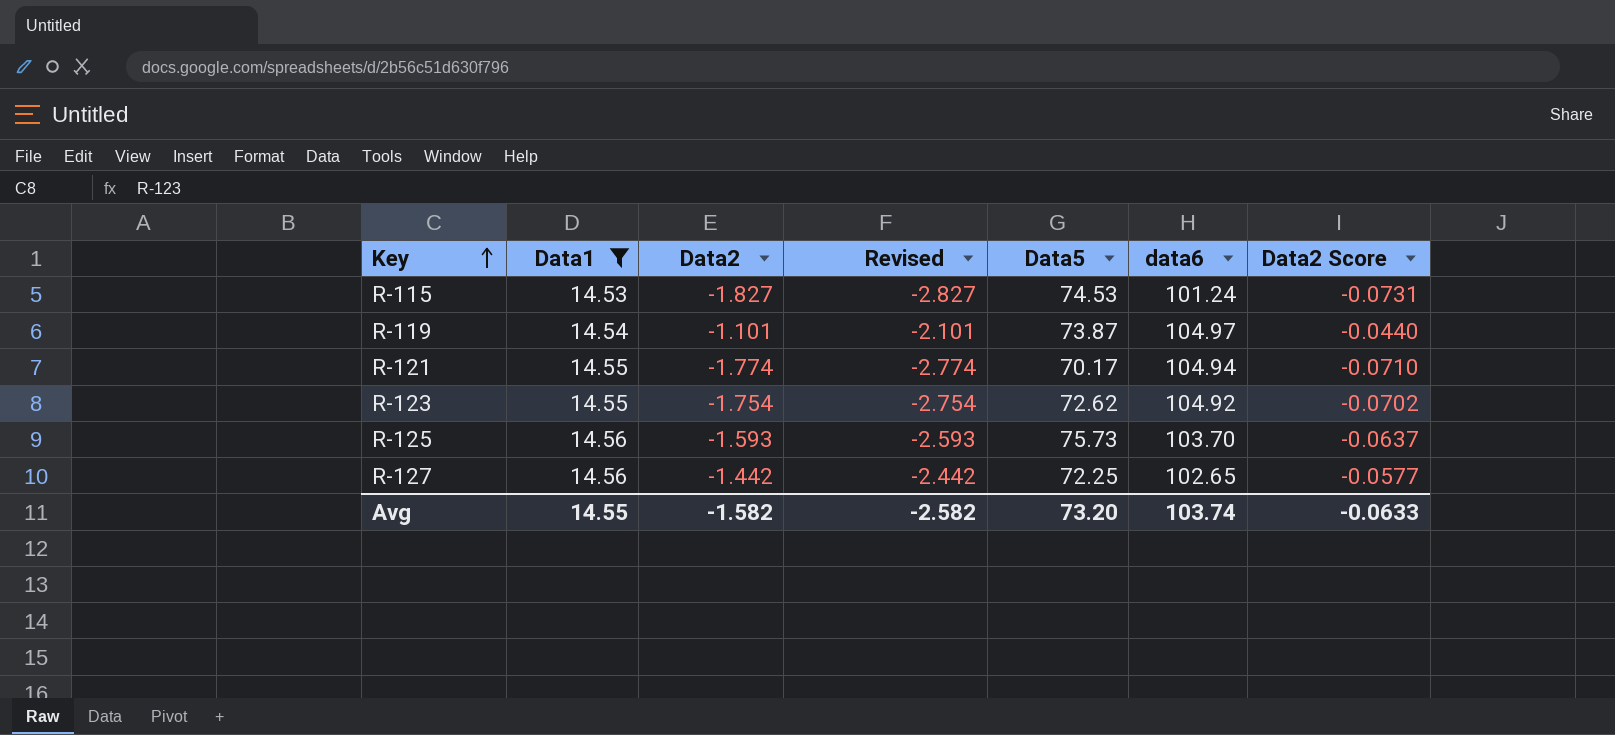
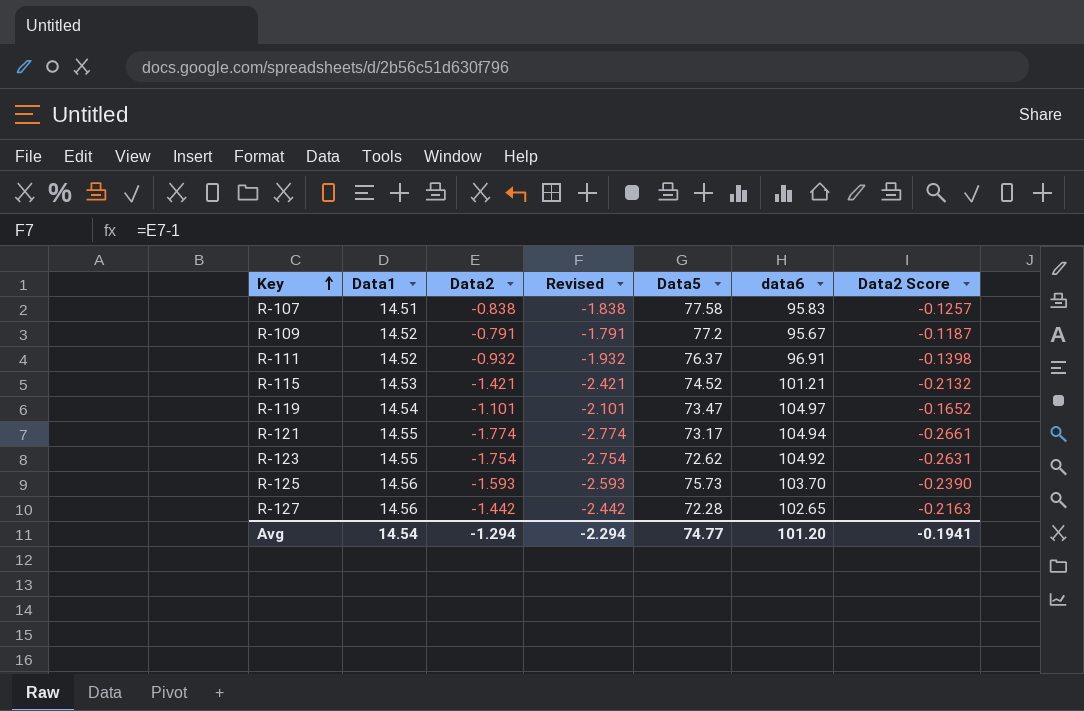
filter: Data1 >= 14.53 -> none
column Data2 Score | formula: [Data2] * 0.04 -> [Data2] * 0.15
R-115 | Data2: -1.827 -> -1.421
R-115 | Revised: -2.827 -> -2.421
R-115 | Data5: 74.53 -> 74.52
R-115 | data6: 101.24 -> 101.21
R-119 | Data5: 73.87 -> 73.47
R-121 | Data5: 70.17 -> 73.17
R-127 | Data5: 72.25 -> 72.28
Avg | Data1: 14.55 -> 14.54
Avg | Data2: -1.582 -> -1.294
Avg | Revised: -2.582 -> -2.294
Avg | Data5: 73.20 -> 74.77
Avg | data6: 103.74 -> 101.20
Avg | Data2 Score: -0.0633 -> -0.1941

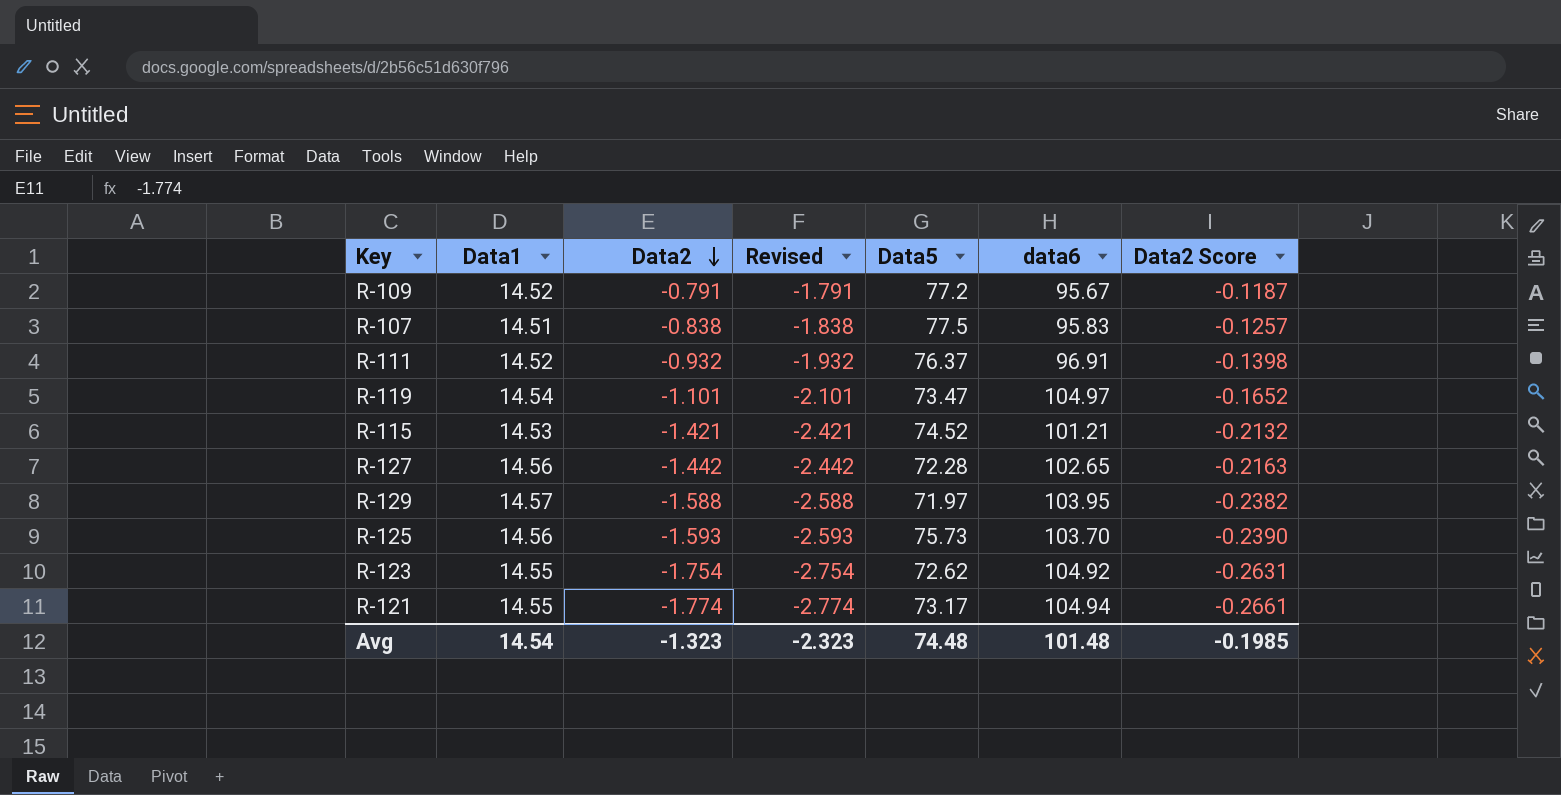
row order: Key ascending -> Data2 descending
R-107 | Data5: 77.58 -> 77.5
row R-129: none -> 14.57 | -1.588 | -2.588 | 71.97 | 103.95 | -0.2382
Avg | Data2: -1.294 -> -1.323
Avg | Revised: -2.294 -> -2.323
Avg | Data5: 74.77 -> 74.48
Avg | data6: 101.20 -> 101.48
Avg | Data2 Score: -0.1941 -> -0.1985

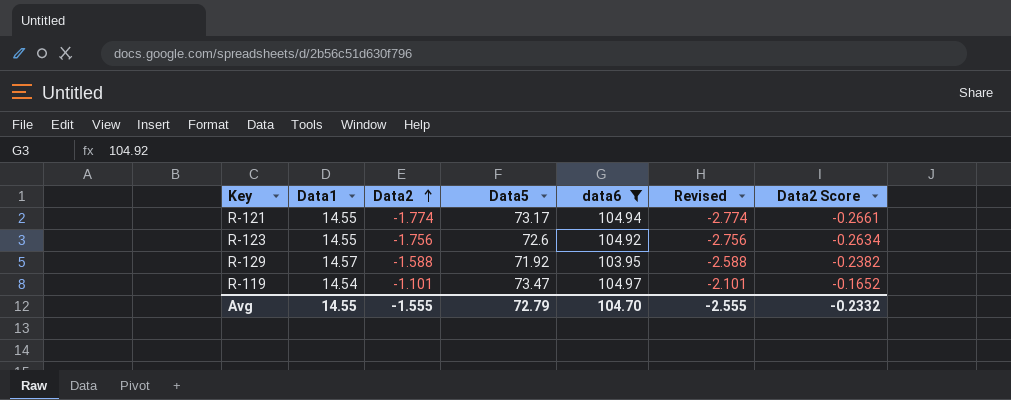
filter: none -> data6 >= 103.95
row order: Data2 descending -> Data2 ascending
column Revised | position: 4 -> 6
R-123 | Data2: -1.754 -> -1.756
R-123 | Data5: 72.62 -> 72.6
R-123 | Revised: -2.754 -> -2.756
R-123 | Data2 Score: -0.2631 -> -0.2634
R-129 | Data5: 71.97 -> 71.92
Avg | Data1: 14.54 -> 14.55
Avg | Data2: -1.323 -> -1.555
Avg | Data5: 74.48 -> 72.79
Avg | data6: 101.48 -> 104.70
Avg | Revised: -2.323 -> -2.555
Avg | Data2 Score: -0.1985 -> -0.2332

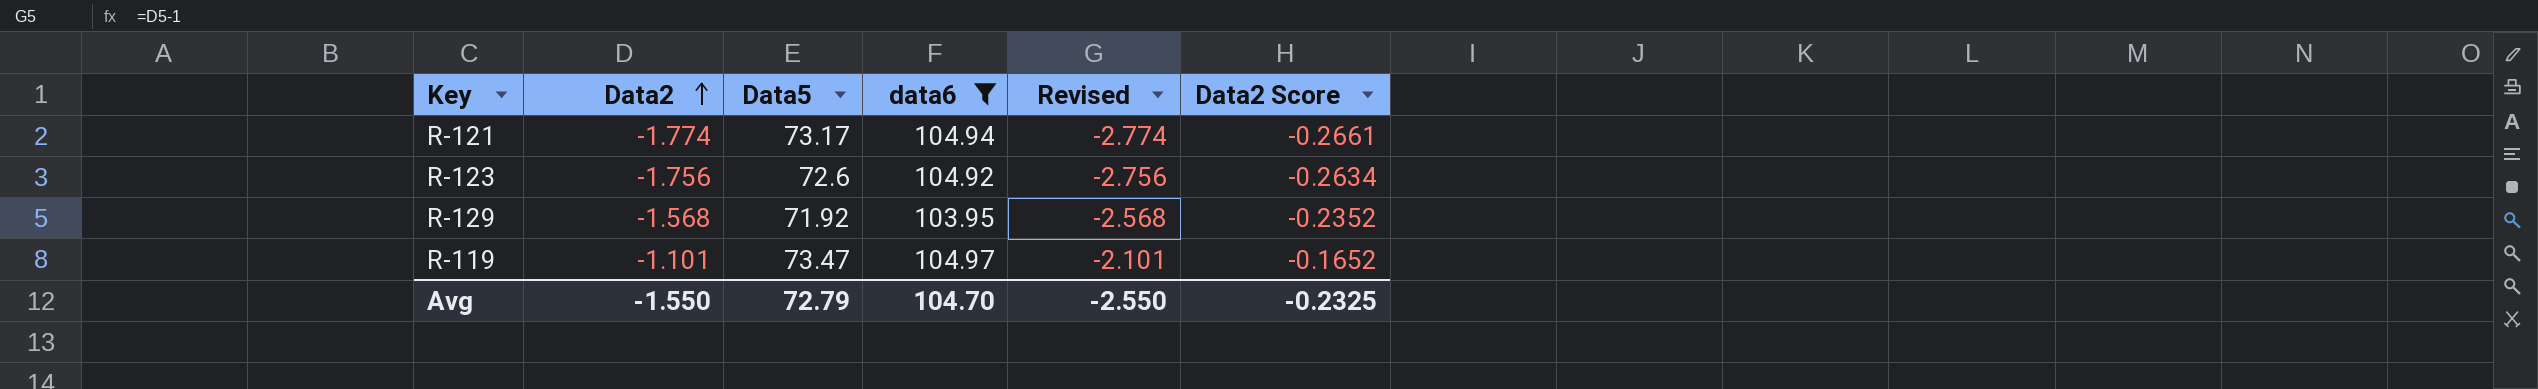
column Data1 | position: 2 -> none
R-129 | Data2: -1.588 -> -1.568
R-129 | Revised: -2.588 -> -2.568
R-129 | Data2 Score: -0.2382 -> -0.2352
Avg | Data2: -1.555 -> -1.550
Avg | Revised: -2.555 -> -2.550
Avg | Data2 Score: -0.2332 -> -0.2325

